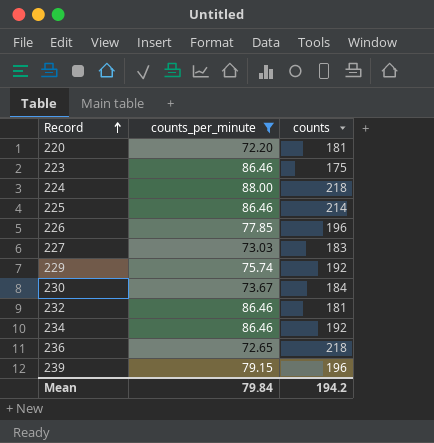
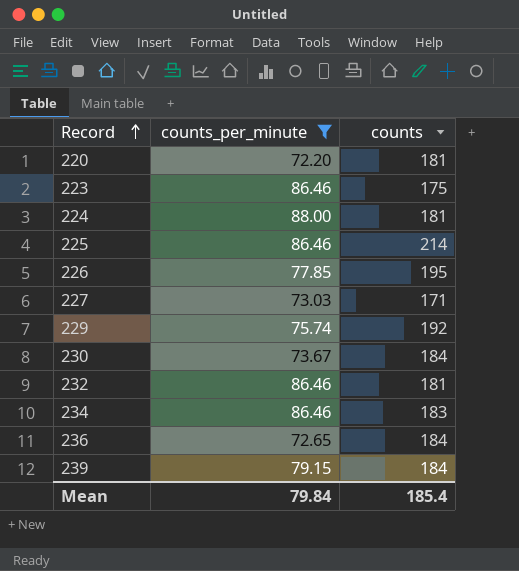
224 | counts: 218 -> 181
226 | counts: 196 -> 195
227 | counts: 183 -> 171
234 | counts: 192 -> 183
236 | counts: 218 -> 184
239 | counts: 196 -> 184
Mean | counts: 194.2 -> 185.4

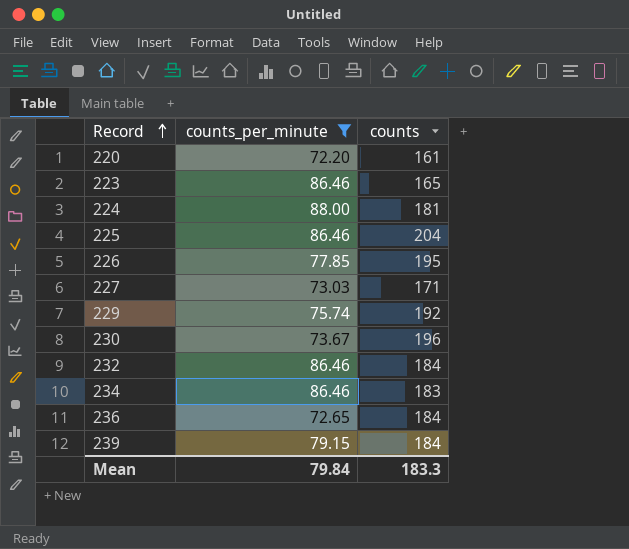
220 | counts: 181 -> 161
223 | counts: 175 -> 165
225 | counts: 214 -> 204
230 | counts: 184 -> 196
232 | counts: 181 -> 184
Mean | counts: 185.4 -> 183.3

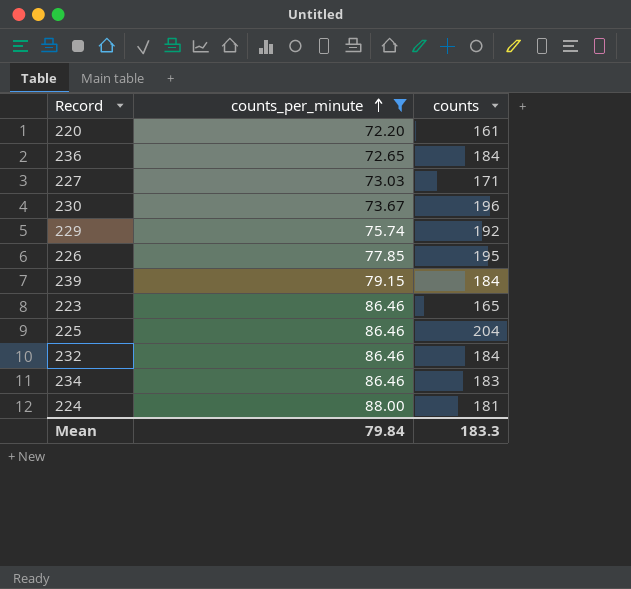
row order: Record ascending -> counts_per_minute ascending

